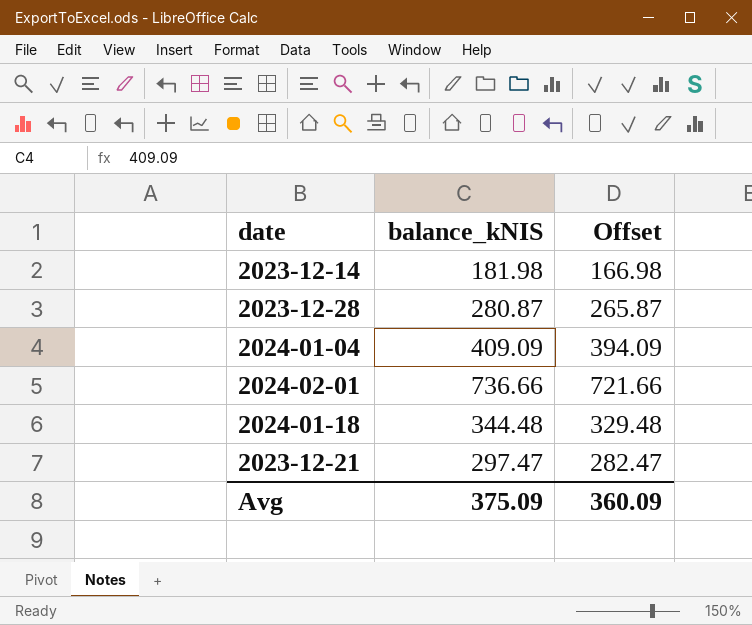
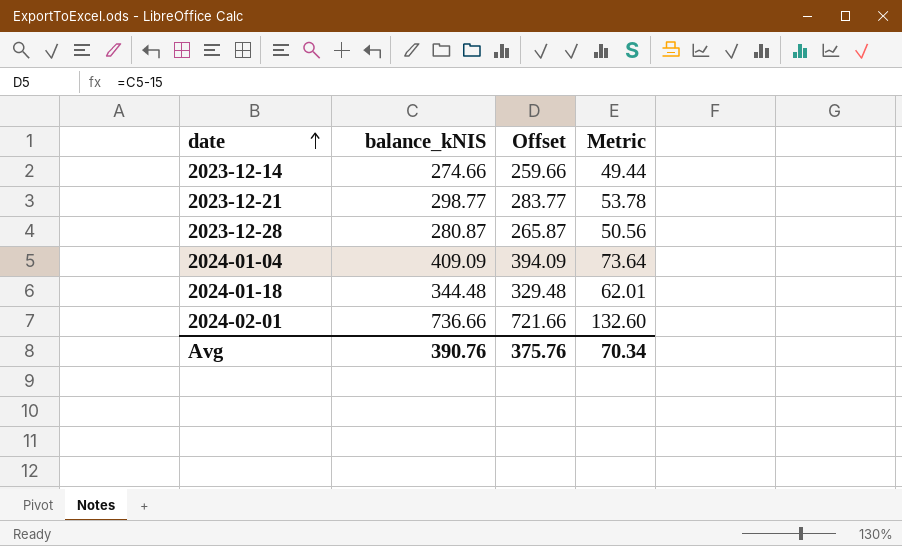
row order: none -> date ascending
column Metric | formula: none -> [balance_kNIS] * 0.18
2023-12-14 | balance_kNIS: 181.98 -> 274.66
2023-12-14 | Offset: 166.98 -> 259.66
2023-12-21 | balance_kNIS: 297.47 -> 298.77
2023-12-21 | Offset: 282.47 -> 283.77
Avg | balance_kNIS: 375.09 -> 390.76
Avg | Offset: 360.09 -> 375.76

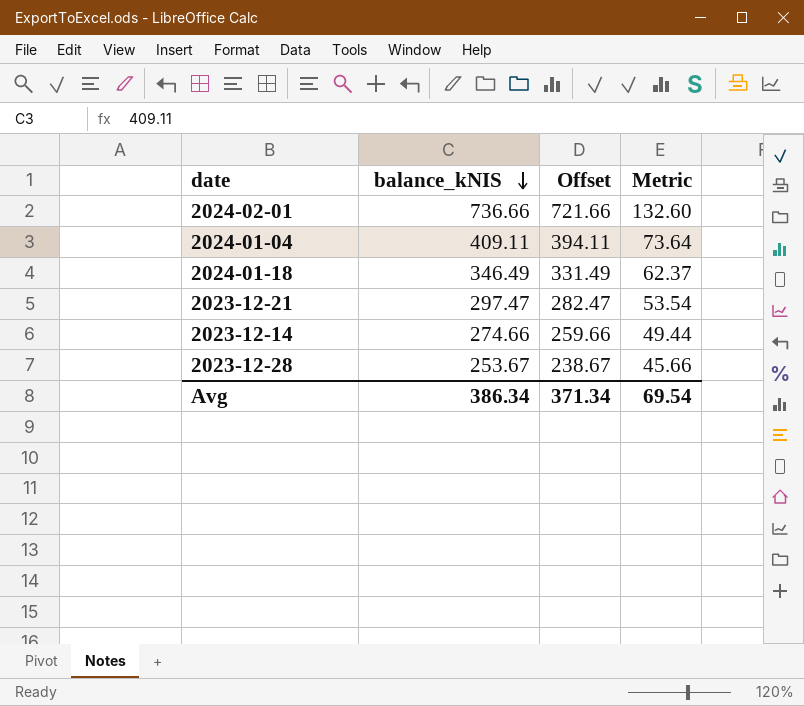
row order: date ascending -> balance_kNIS descending
2024-01-04 | balance_kNIS: 409.09 -> 409.11
2024-01-04 | Offset: 394.09 -> 394.11
2024-01-18 | balance_kNIS: 344.48 -> 346.49
2024-01-18 | Offset: 329.48 -> 331.49
2024-01-18 | Metric: 62.01 -> 62.37
2023-12-21 | balance_kNIS: 298.77 -> 297.47
2023-12-21 | Offset: 283.77 -> 282.47
2023-12-21 | Metric: 53.78 -> 53.54
2023-12-28 | balance_kNIS: 280.87 -> 253.67
2023-12-28 | Offset: 265.87 -> 238.67
2023-12-28 | Metric: 50.56 -> 45.66
Avg | balance_kNIS: 390.76 -> 386.34
Avg | Offset: 375.76 -> 371.34
Avg | Metric: 70.34 -> 69.54

